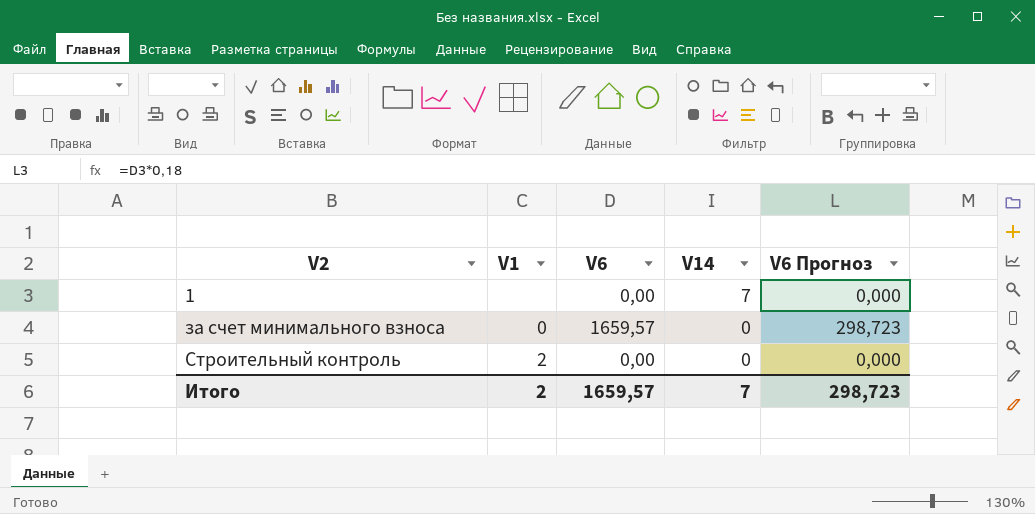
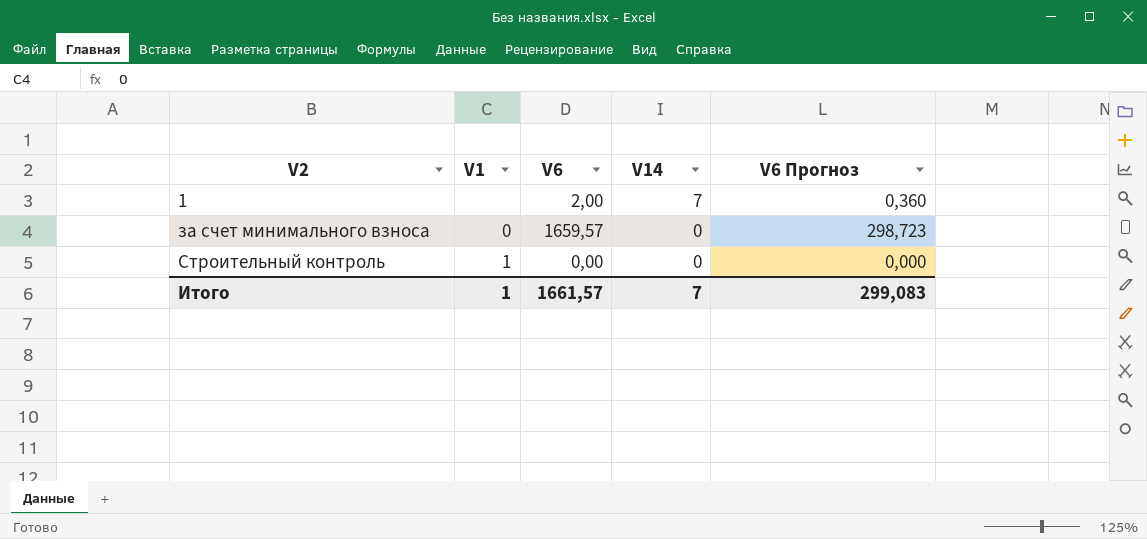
1 | V6: 0,00 -> 2,00
1 | V6 Прогноз: 0,000 -> 0,360
Строительный контроль | V1: 2 -> 1
Итого | V1: 2 -> 1
Итого | V6: 1659,57 -> 1661,57
Итого | V6 Прогноз: 298,723 -> 299,083

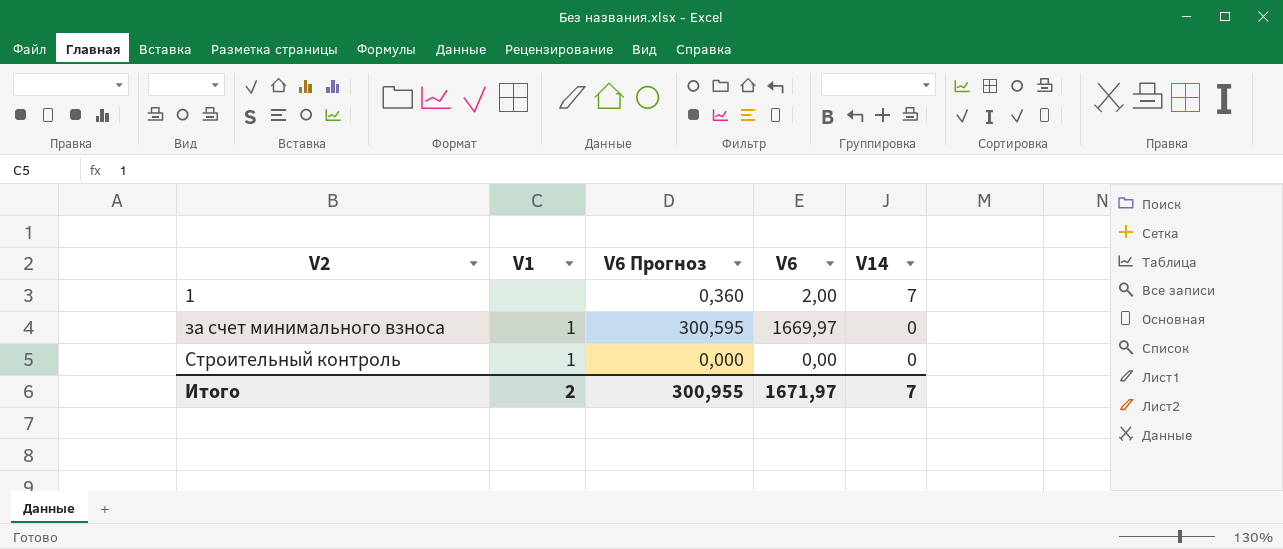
column V6 Прогноз | position: 5 -> 3
за счет минимального взноса | V1: 0 -> 1
за счет минимального взноса | V6 Прогноз: 298,723 -> 300,595
за счет минимального взноса | V6: 1659,57 -> 1669,97
Итого | V1: 1 -> 2
Итого | V6 Прогноз: 299,083 -> 300,955
Итого | V6: 1661,57 -> 1671,97

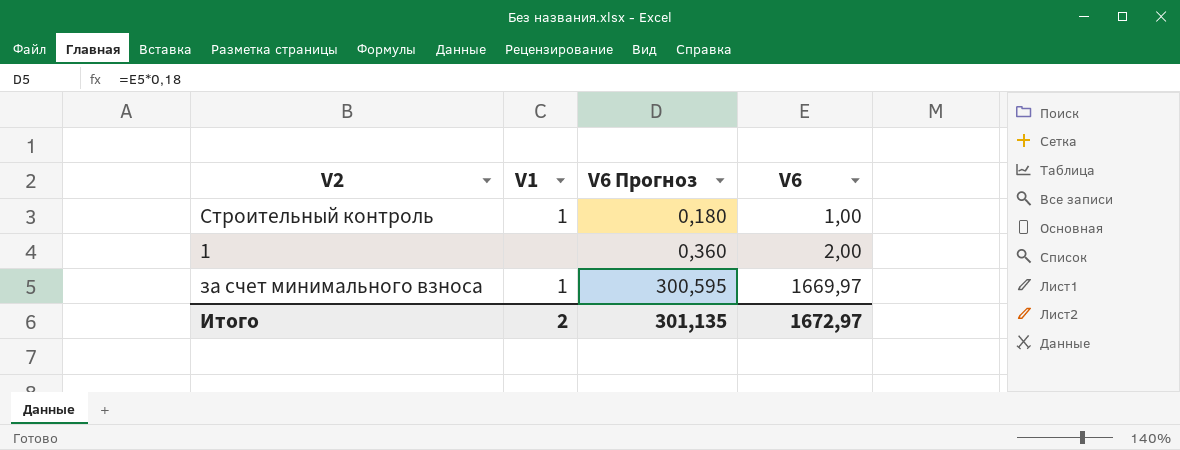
row order: V2 ascending -> V6 Прогноз ascending
column V14 | position: 5 -> none
Строительный контроль | V6 Прогноз: 0,000 -> 0,180
Строительный контроль | V6: 0,00 -> 1,00
Итого | V6 Прогноз: 300,955 -> 301,135
Итого | V6: 1671,97 -> 1672,97

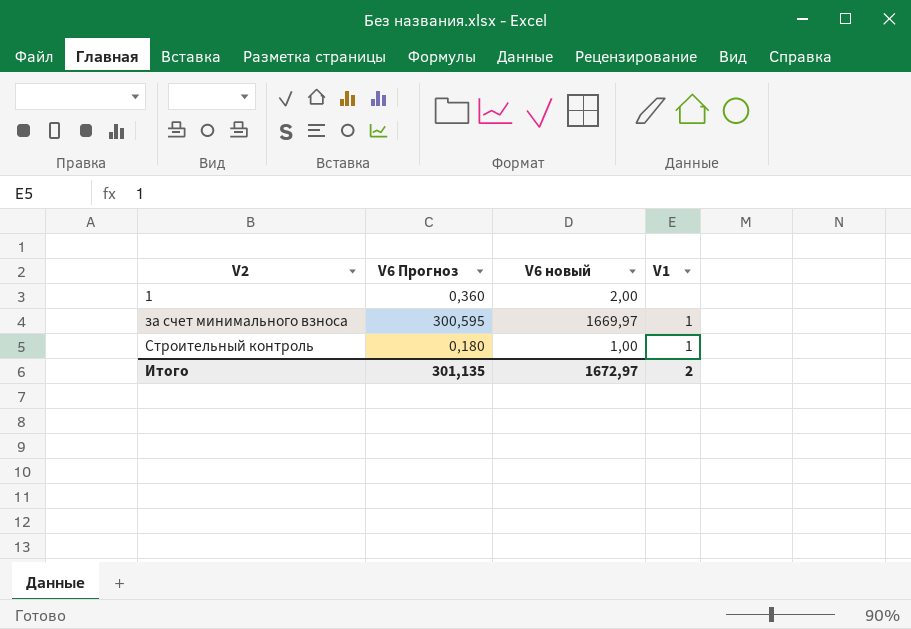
row order: V6 Прогноз ascending -> V2 ascending
column name: V6 -> V6 новый
column V1 | position: 2 -> 4

